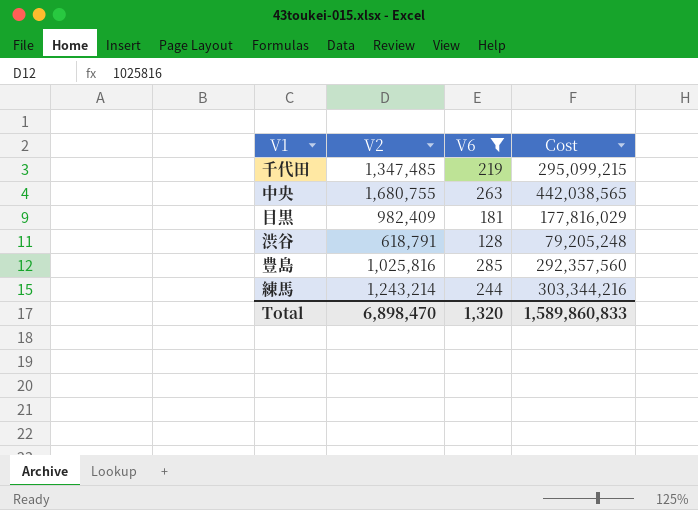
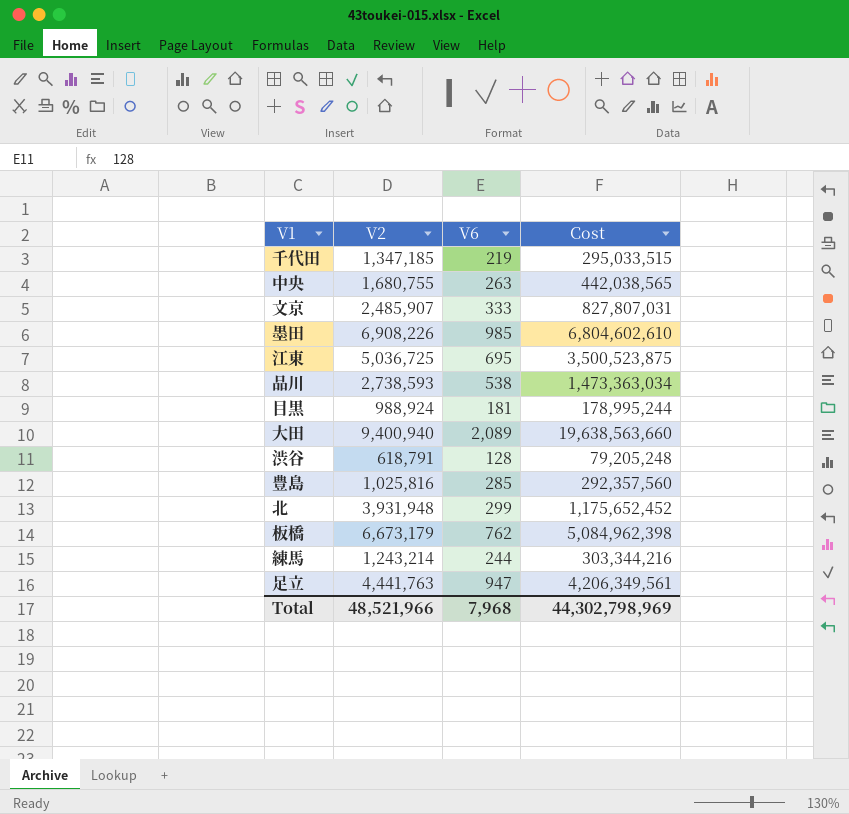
filter: V6 <= 285 -> none
千代田 | V2: 1,347,485 -> 1,347,185
千代田 | Cost: 295,099,215 -> 295,033,515
目黒 | V2: 982,409 -> 988,924
目黒 | Cost: 177,816,029 -> 178,995,244
Total | V2: 6,898,470 -> 48,521,966
Total | V6: 1,320 -> 7,968
Total | Cost: 1,589,860,833 -> 44,302,798,969

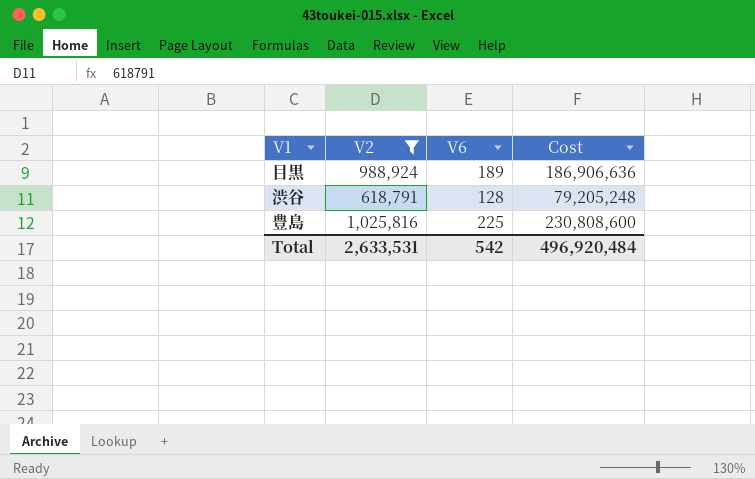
filter: none -> V2 <= 1,025,816
目黒 | V6: 181 -> 189
目黒 | Cost: 178,995,244 -> 186,906,636
豊島 | V6: 285 -> 225
豊島 | Cost: 292,357,560 -> 230,808,600
Total | V2: 48,521,966 -> 2,633,531
Total | V6: 7,968 -> 542
Total | Cost: 44,302,798,969 -> 496,920,484

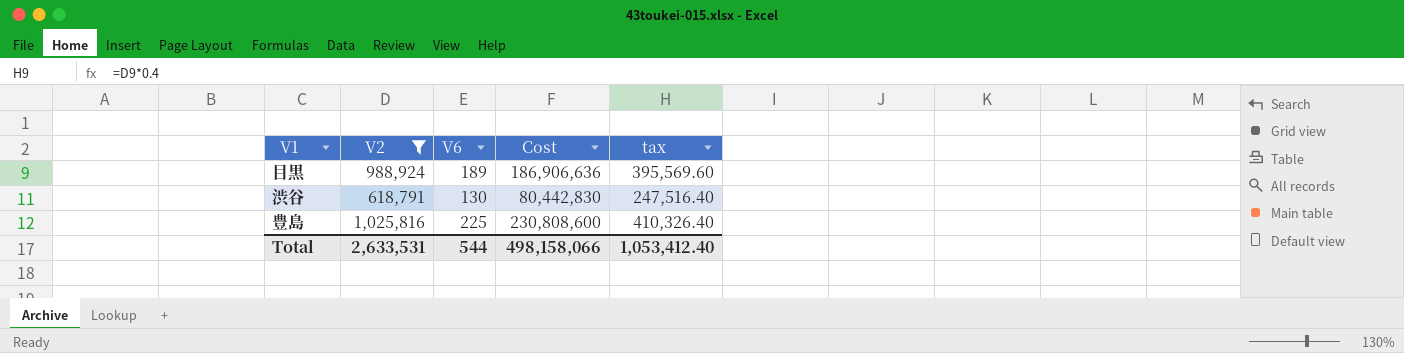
column tax | formula: none -> [V2] * 0.4
渋谷 | V6: 128 -> 130
渋谷 | Cost: 79,205,248 -> 80,442,830
Total | V6: 542 -> 544
Total | Cost: 496,920,484 -> 498,158,066

